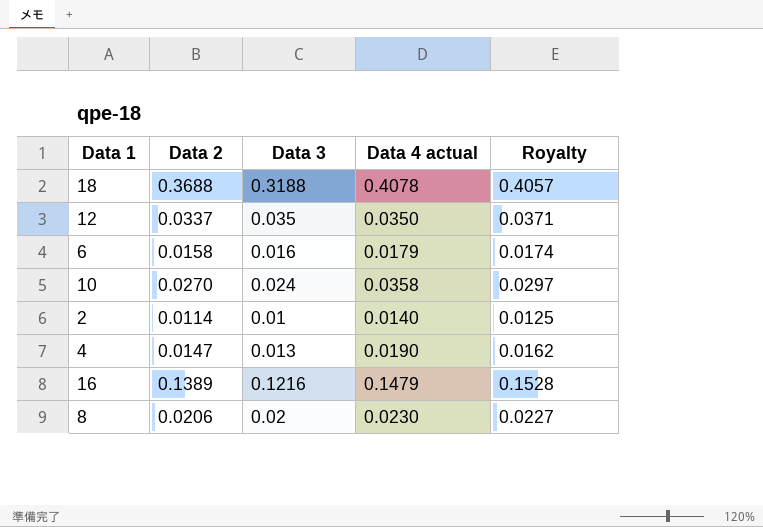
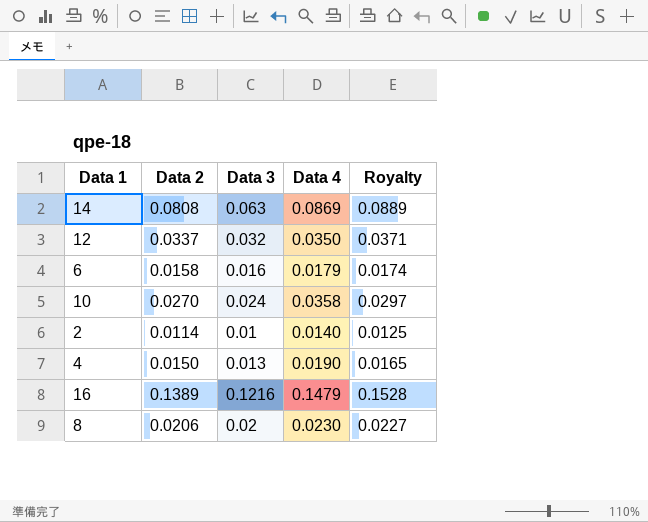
column name: Data 4 actual -> Data 4
row 18: 0.3688 | 0.3188 | 0.4078 | 0.4057 -> none
row 14: none -> 0.0808 | 0.063 | 0.0869 | 0.0889
12 | Data 3: 0.035 -> 0.032
4 | Data 2: 0.0147 -> 0.0150
4 | Royalty: 0.0162 -> 0.0165

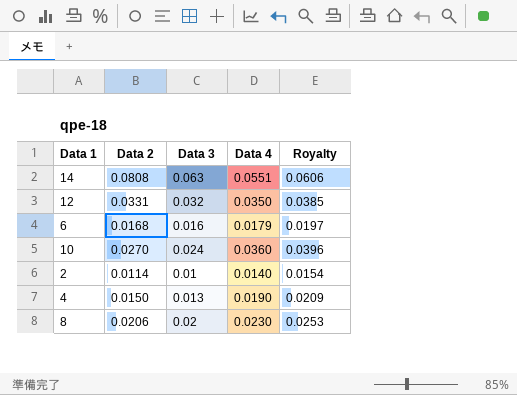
column Royalty | formula: [Data 2] * 1.1 -> [Data 4] * 1.1
row 16: 0.1389 | 0.1216 | 0.1479 | 0.1528 -> none
14 | Data 4: 0.0869 -> 0.0551
12 | Data 2: 0.0337 -> 0.0331
6 | Data 2: 0.0158 -> 0.0168
10 | Data 4: 0.0358 -> 0.0360

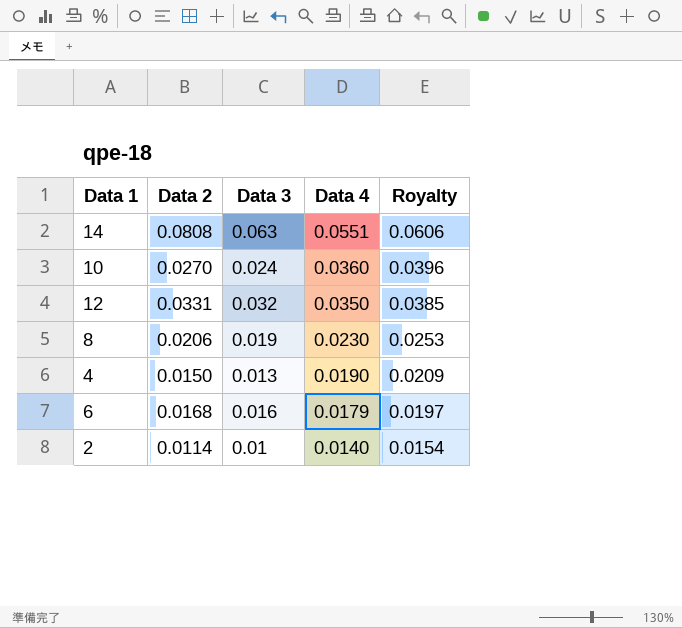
row order: none -> Data 4 descending
8 | Data 3: 0.02 -> 0.019

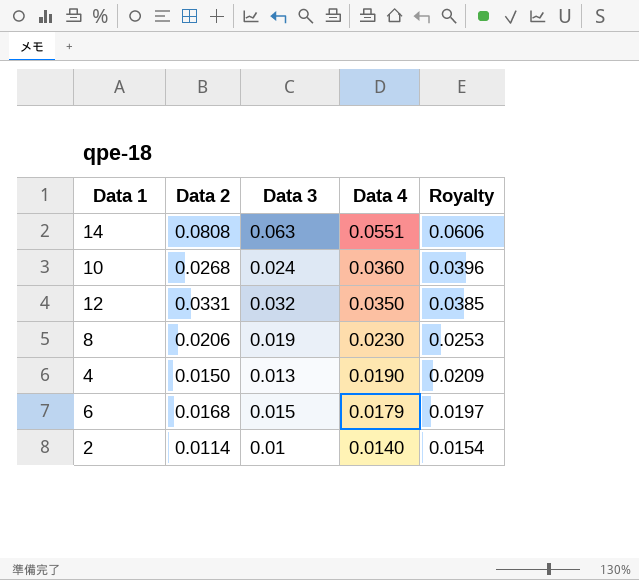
10 | Data 2: 0.0270 -> 0.0268
6 | Data 3: 0.016 -> 0.015

